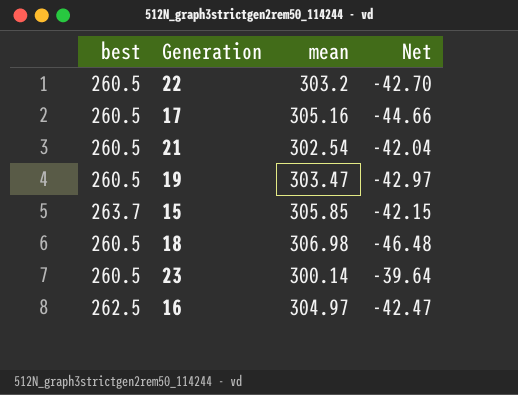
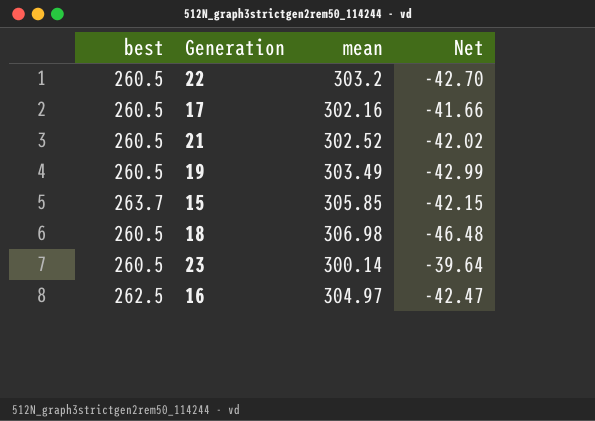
17 | mean: 305.16 -> 302.16
17 | Net: -44.66 -> -41.66
21 | mean: 302.54 -> 302.52
21 | Net: -42.04 -> -42.02
19 | mean: 303.47 -> 303.49
19 | Net: -42.97 -> -42.99

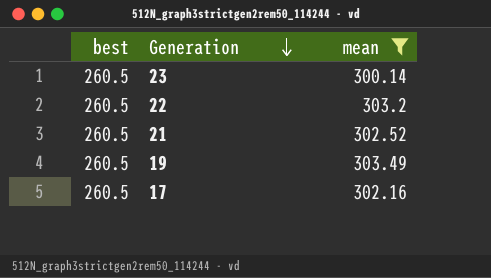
filter: none -> mean <= 303.49
row order: none -> Generation descending
column Net | formula: [best] - [mean] -> none

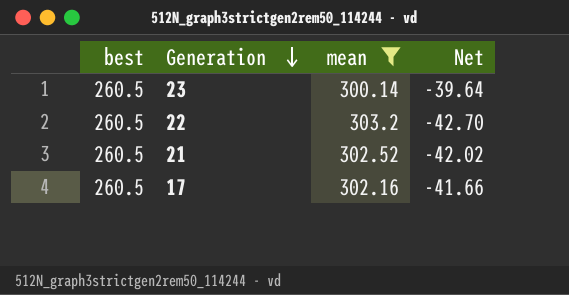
column Net | formula: none -> [best] - [mean]
row 19: 260.5 | 303.49 -> none

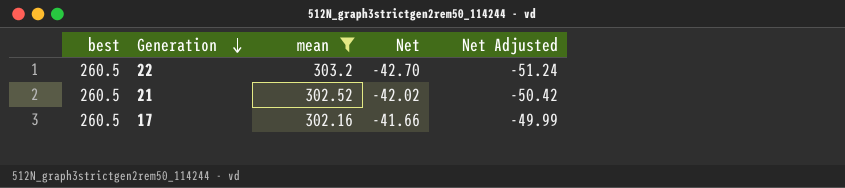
column Net Adjusted | formula: none -> [Net] * 1.2
row 23: 260.5 | 300.14 | -39.64 -> none

